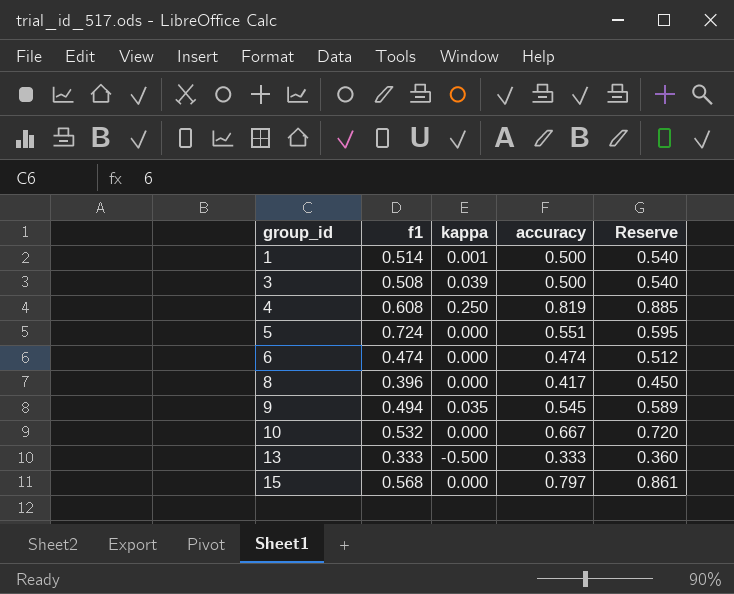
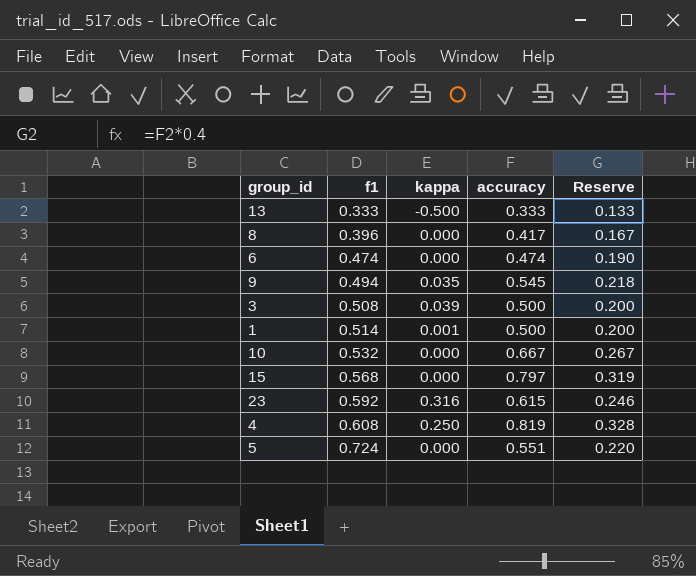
row order: group_id ascending -> f1 ascending
column Reserve | formula: [accuracy] * 1.08 -> [accuracy] * 0.4
row 23: none -> 0.592 | 0.316 | 0.615 | 0.246

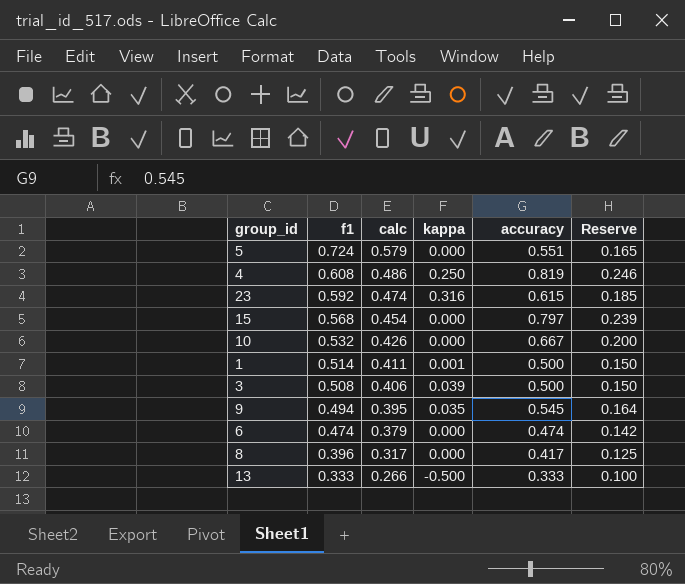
row order: f1 ascending -> f1 descending
column calc | formula: none -> [f1] * 0.8
column Reserve | formula: [accuracy] * 0.4 -> [accuracy] * 0.3

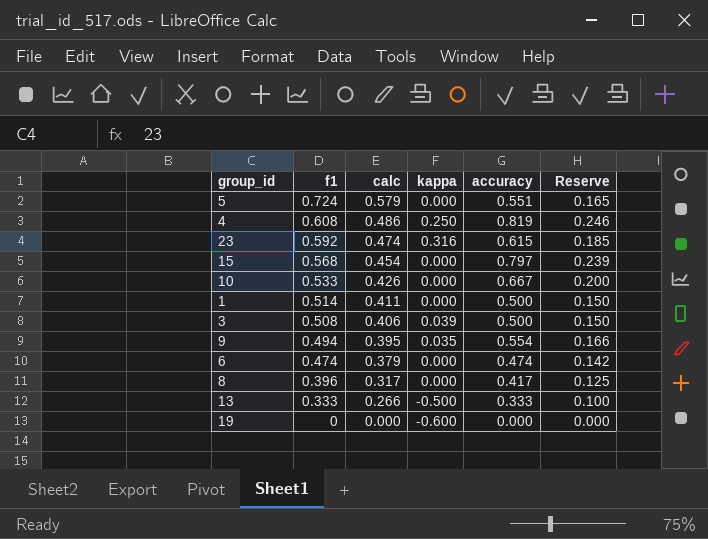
10 | f1: 0.532 -> 0.533
1 | kappa: 0.001 -> 0.000
9 | accuracy: 0.545 -> 0.554
9 | Reserve: 0.164 -> 0.166
row 19: none -> 0 | 0.000 | -0.600 | 0.000 | 0.000

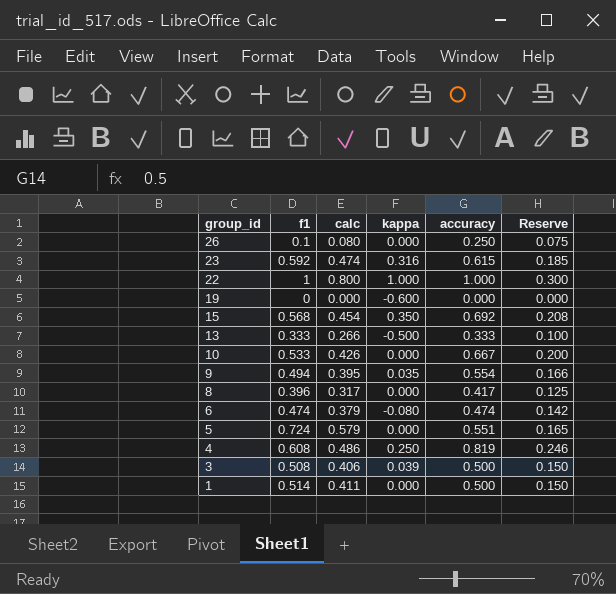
row order: f1 descending -> group_id descending
row 26: none -> 0.1 | 0.080 | 0.000 | 0.250 | 0.075
row 22: none -> 1 | 0.800 | 1.000 | 1.000 | 0.300
15 | kappa: 0.000 -> 0.350
15 | accuracy: 0.797 -> 0.692
15 | Reserve: 0.239 -> 0.208
6 | kappa: 0.000 -> -0.080

